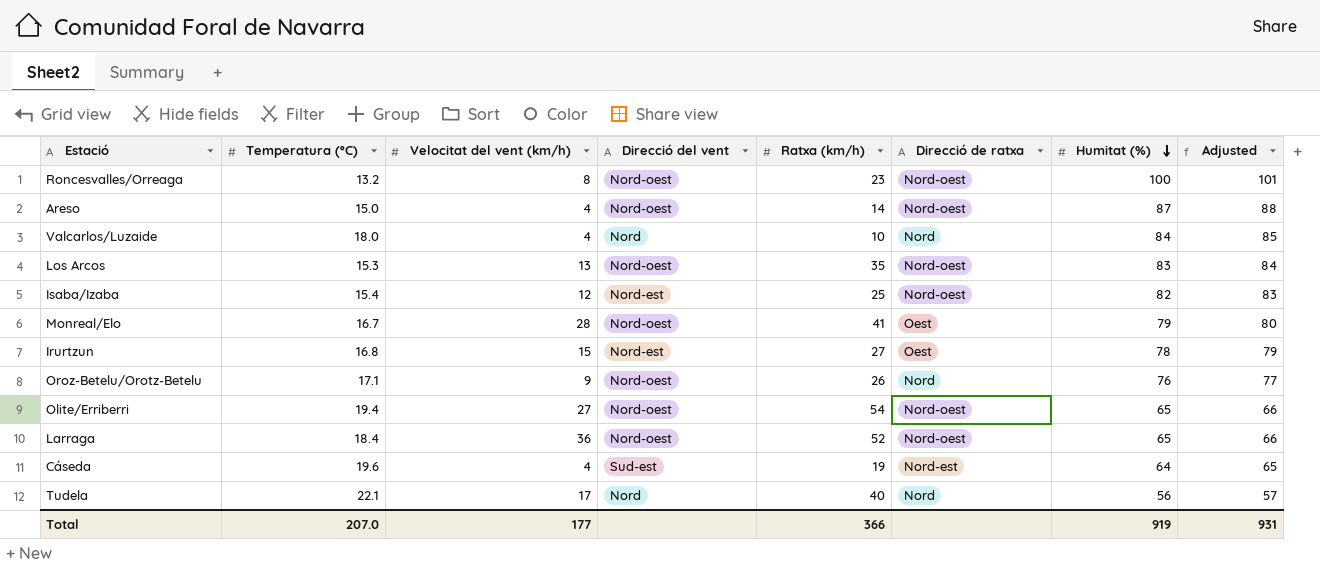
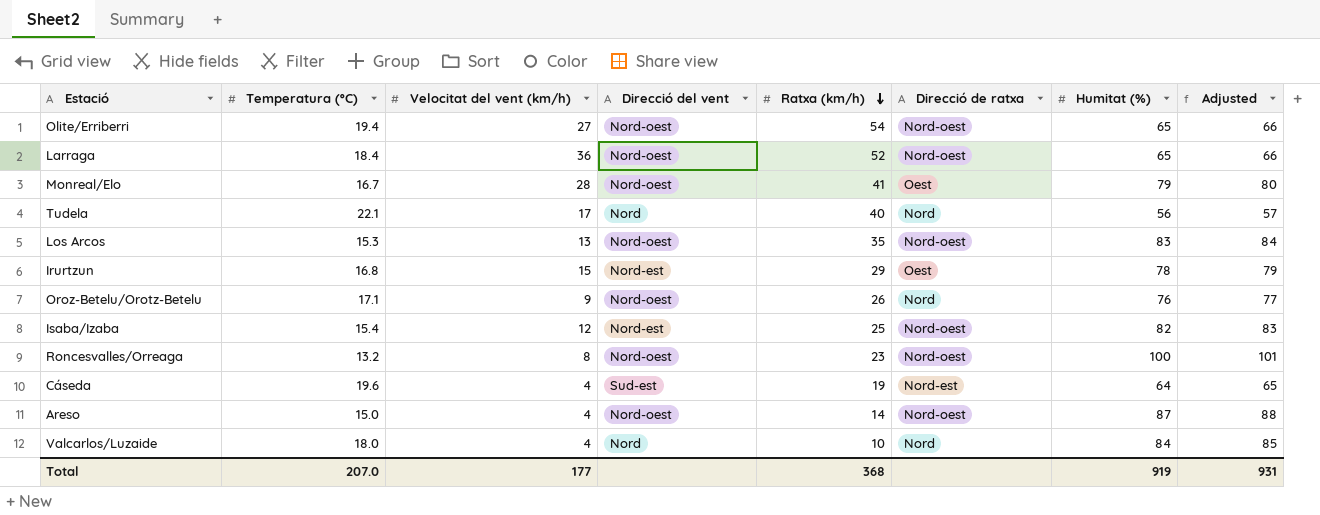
row order: Humitat (%) descending -> Ratxa (km/h) descending
Irurtzun | Ratxa (km/h): 27 -> 29
Total | Ratxa (km/h): 366 -> 368

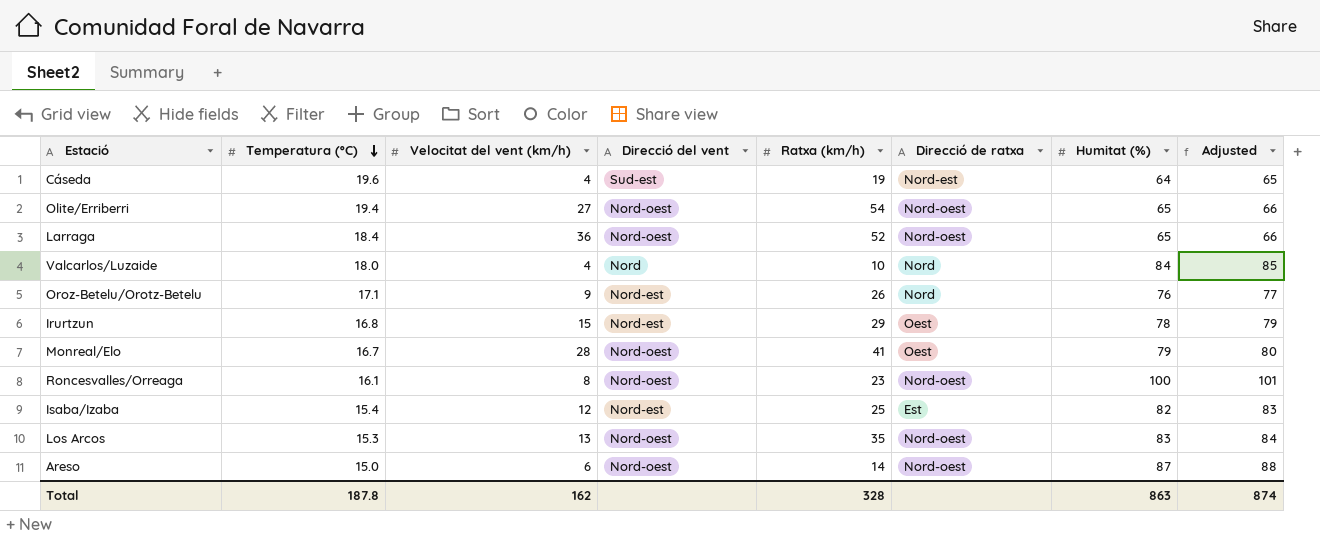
row order: Ratxa (km/h) descending -> Temperatura (ºC) descending
row Tudela: 22.1 | 17 | Nord | 40 | Nord | 56 | 57 -> none
Oroz-Betelu/Orotz-Betelu | Direcció del vent: Nord-oest -> Nord-est
Roncesvalles/Orreaga | Temperatura (ºC): 13.2 -> 16.1
Isaba/Izaba | Direcció de ratxa: Nord-oest -> Est
Areso | Velocitat del vent (km/h): 4 -> 6
Total | Temperatura (ºC): 207.0 -> 187.8
Total | Velocitat del vent (km/h): 177 -> 162
Total | Ratxa (km/h): 368 -> 328
Total | Humitat (%): 919 -> 863
Total | Adjusted: 931 -> 874

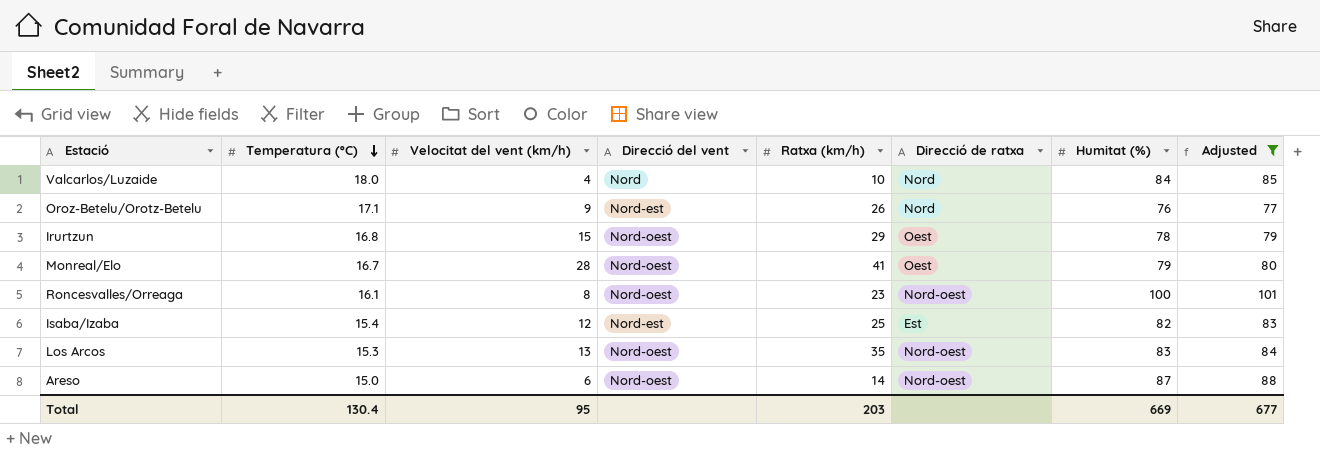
filter: none -> Adjusted >= 77
Irurtzun | Direcció del vent: Nord-est -> Nord-oest
Total | Temperatura (ºC): 187.8 -> 130.4
Total | Velocitat del vent (km/h): 162 -> 95
Total | Ratxa (km/h): 328 -> 203
Total | Humitat (%): 863 -> 669
Total | Adjusted: 874 -> 677

